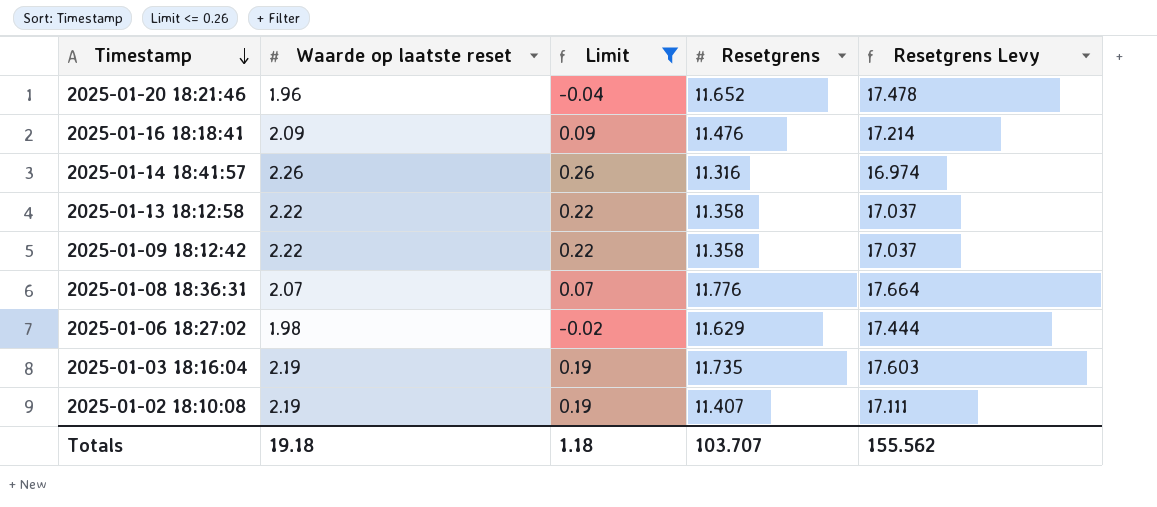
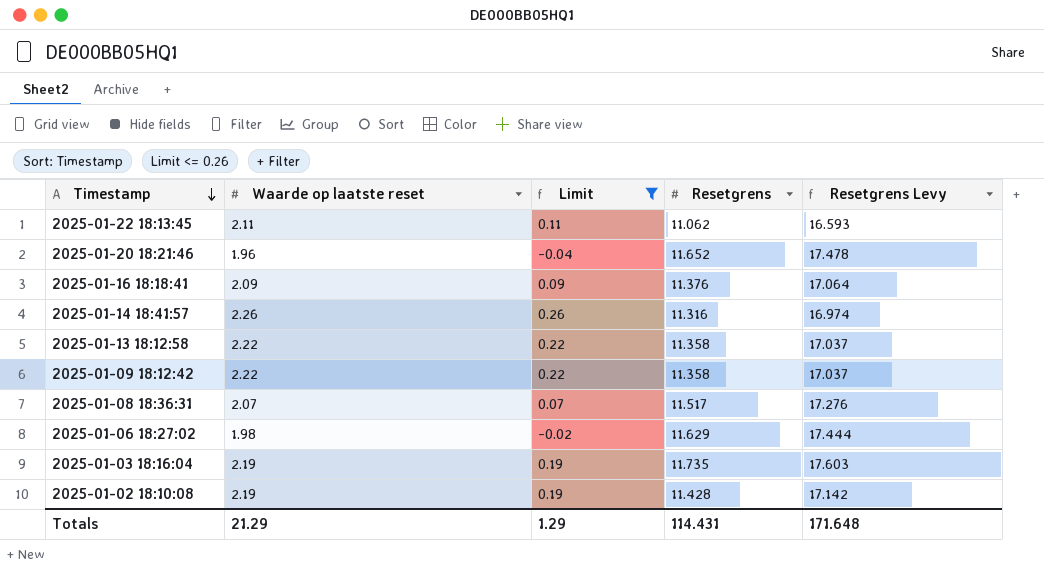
row 2025-01-22 18:13:45: none -> 2.11 | 0.11 | 11.062 | 16.593
2025-01-16 18:18:41 | Resetgrens: 11.476 -> 11.376
2025-01-16 18:18:41 | Resetgrens Levy: 17.214 -> 17.064
2025-01-08 18:36:31 | Resetgrens: 11.776 -> 11.517
2025-01-08 18:36:31 | Resetgrens Levy: 17.664 -> 17.276
2025-01-02 18:10:08 | Resetgrens: 11.407 -> 11.428
2025-01-02 18:10:08 | Resetgrens Levy: 17.111 -> 17.142
Totals | Waarde op laatste reset: 19.18 -> 21.29
Totals | Limit: 1.18 -> 1.29
Totals | Resetgrens: 103.707 -> 114.431
Totals | Resetgrens Levy: 155.562 -> 171.648

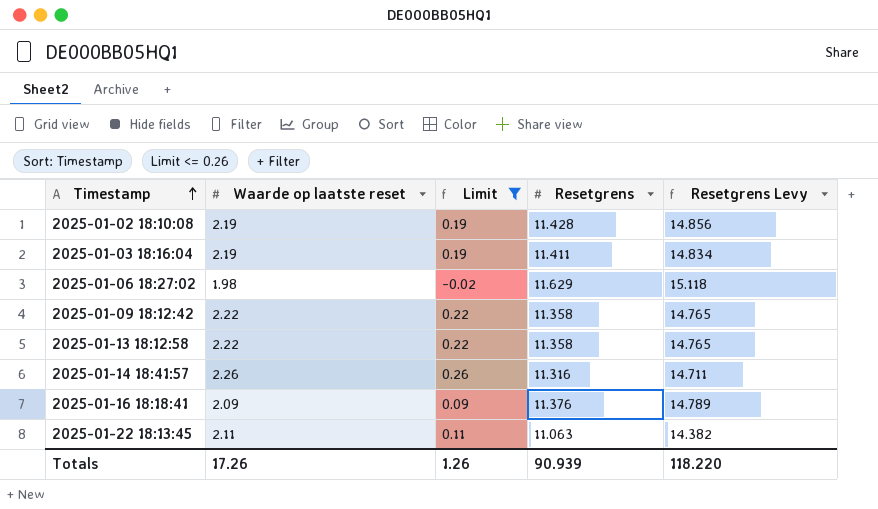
row order: Timestamp descending -> Timestamp ascending
column Resetgrens Levy | formula: [Resetgrens] * 1.5 -> [Resetgrens] * 1.3
row 2025-01-20 18:21:46: 1.96 | -0.04 | 11.652 | 17.478 -> none
row 2025-01-08 18:36:31: 2.07 | 0.07 | 11.517 | 17.276 -> none
2025-01-03 18:16:04 | Resetgrens: 11.735 -> 11.411
2025-01-22 18:13:45 | Resetgrens: 11.062 -> 11.063
Totals | Waarde op laatste reset: 21.29 -> 17.26
Totals | Limit: 1.29 -> 1.26
Totals | Resetgrens: 114.431 -> 90.939
Totals | Resetgrens Levy: 171.648 -> 118.220

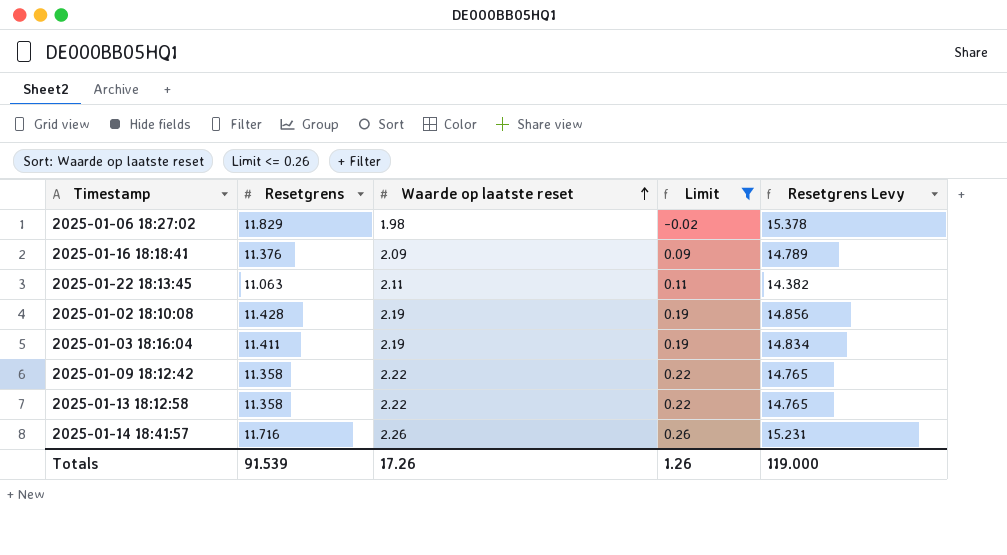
row order: Timestamp ascending -> Waarde op laatste reset ascending
column Resetgrens | position: 4 -> 2
2025-01-06 18:27:02 | Resetgrens: 11.629 -> 11.829
2025-01-06 18:27:02 | Resetgrens Levy: 15.118 -> 15.378
2025-01-14 18:41:57 | Resetgrens: 11.316 -> 11.716
2025-01-14 18:41:57 | Resetgrens Levy: 14.711 -> 15.231
Totals | Resetgrens: 90.939 -> 91.539
Totals | Resetgrens Levy: 118.220 -> 119.000

